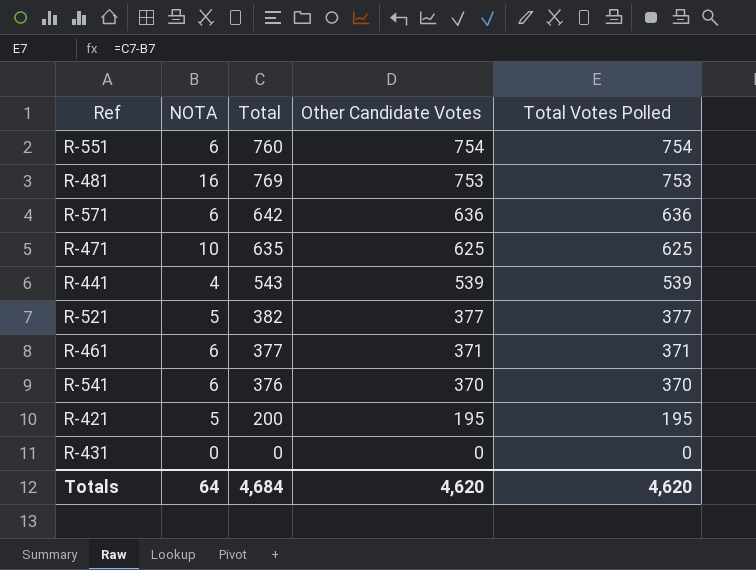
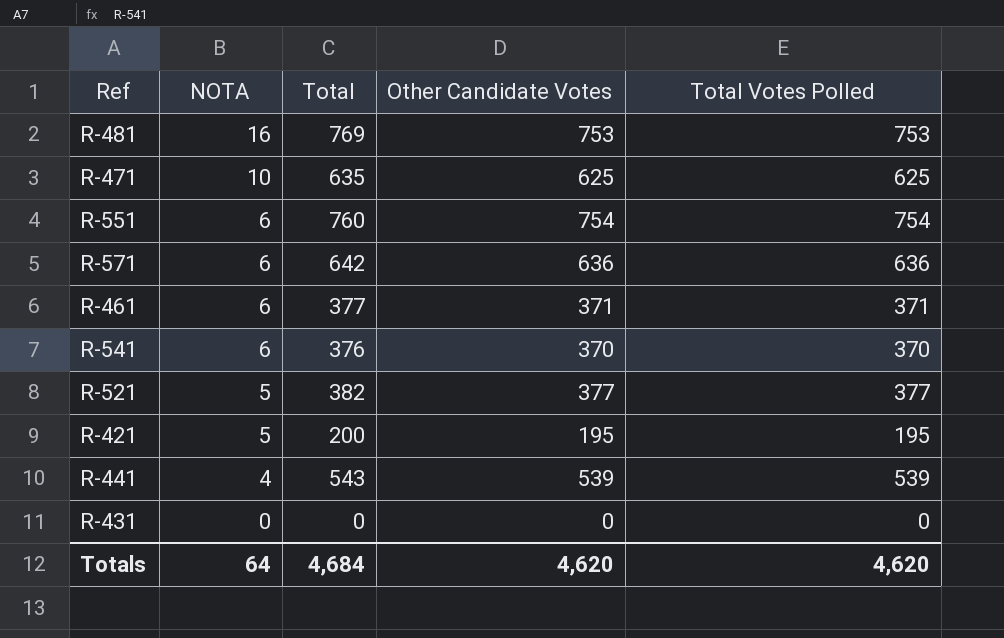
row order: Other Candidate Votes descending -> NOTA descending

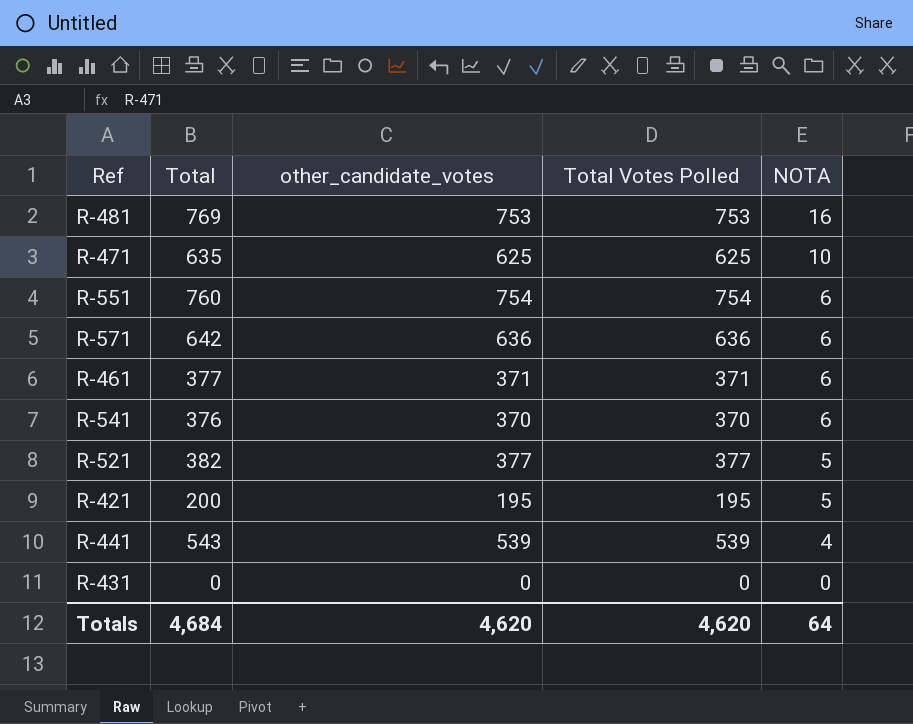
column name: Other Candidate Votes -> other_candidate_votes
column NOTA | position: 2 -> 5

